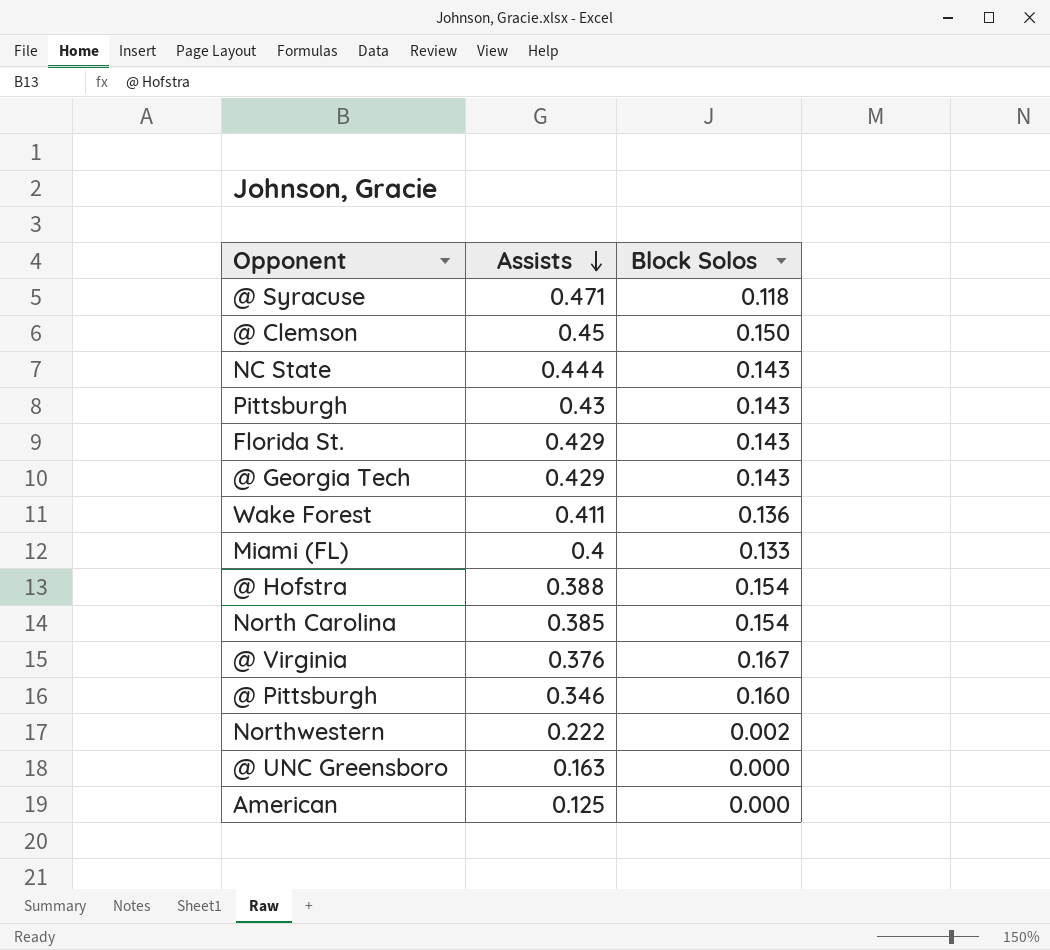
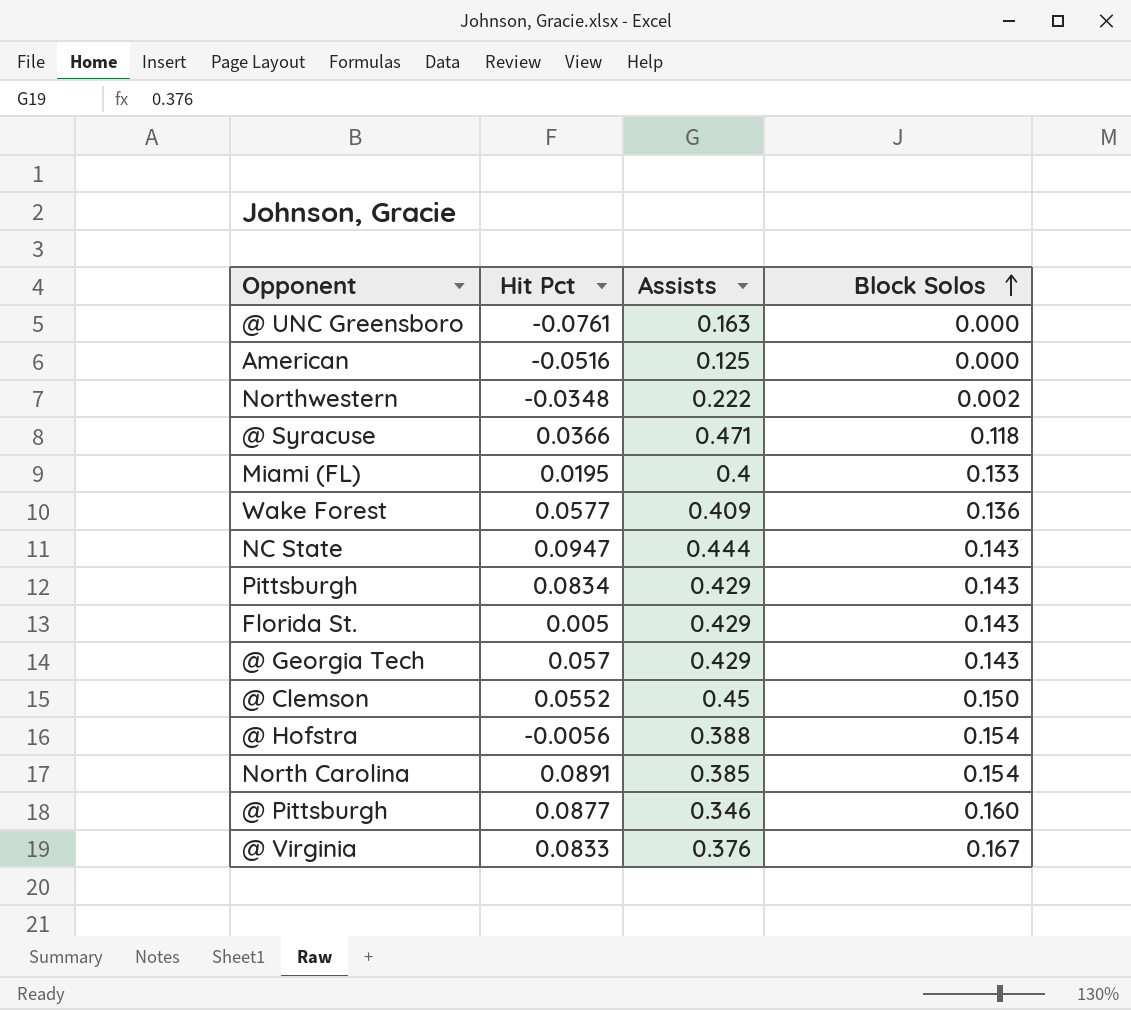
row order: Assists descending -> Block Solos ascending
column Hit Pct | position: none -> 2
Wake Forest | Assists: 0.411 -> 0.409
Pittsburgh | Assists: 0.43 -> 0.429

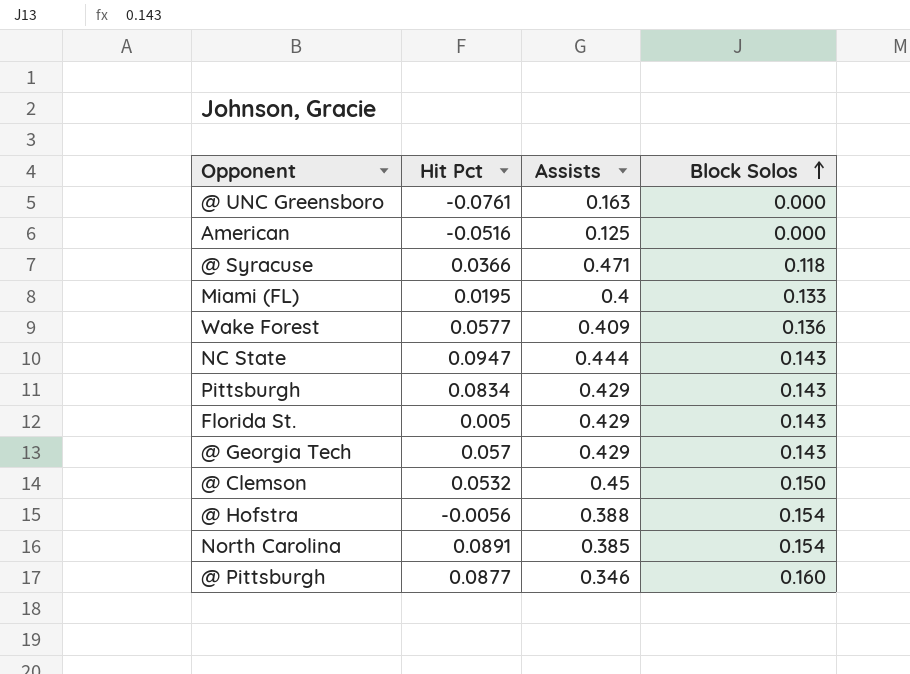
row Northwestern: -0.0348 | 0.222 | 0.002 -> none
row @ Virginia: 0.0833 | 0.376 | 0.167 -> none
@ Clemson | Hit Pct: 0.0552 -> 0.0532

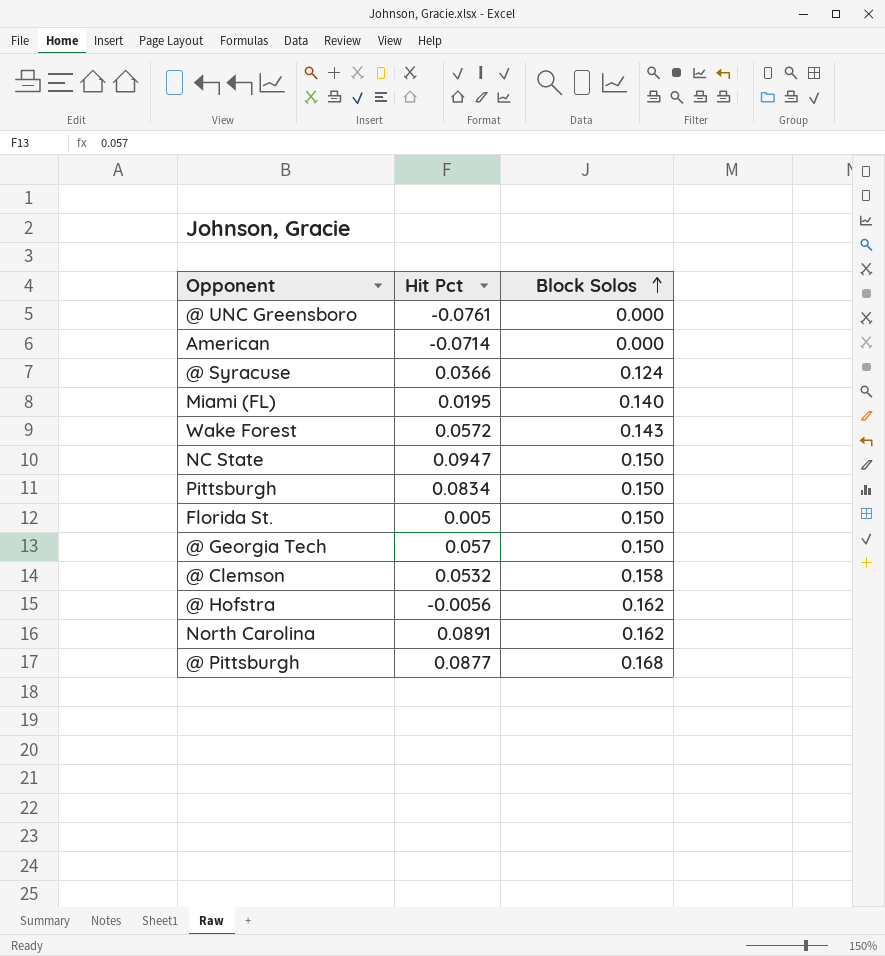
column Assists | position: 3 -> none
American | Hit Pct: -0.0516 -> -0.0714
@ Syracuse | Block Solos: 0.118 -> 0.124
Miami (FL) | Block Solos: 0.133 -> 0.140
Wake Forest | Hit Pct: 0.0577 -> 0.0572
Wake Forest | Block Solos: 0.136 -> 0.143
NC State | Block Solos: 0.143 -> 0.150
Pittsburgh | Block Solos: 0.143 -> 0.150
Florida St. | Block Solos: 0.143 -> 0.150
@ Georgia Tech | Block Solos: 0.143 -> 0.150
@ Clemson | Block Solos: 0.150 -> 0.158
@ Hofstra | Block Solos: 0.154 -> 0.162
North Carolina | Block Solos: 0.154 -> 0.162
@ Pittsburgh | Block Solos: 0.160 -> 0.168

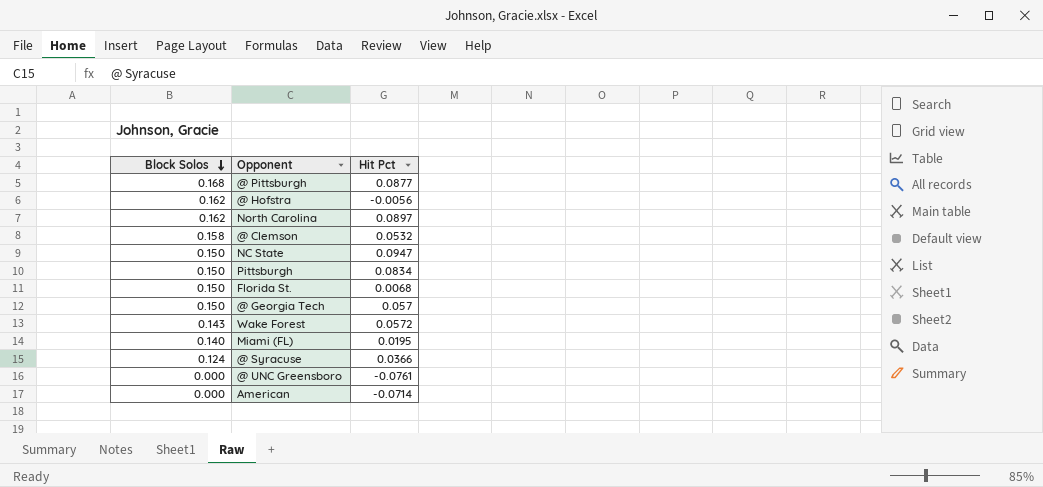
row order: Block Solos ascending -> Block Solos descending
column Block Solos | position: 3 -> 1
North Carolina | Hit Pct: 0.0891 -> 0.0897
Florida St. | Hit Pct: 0.005 -> 0.0068

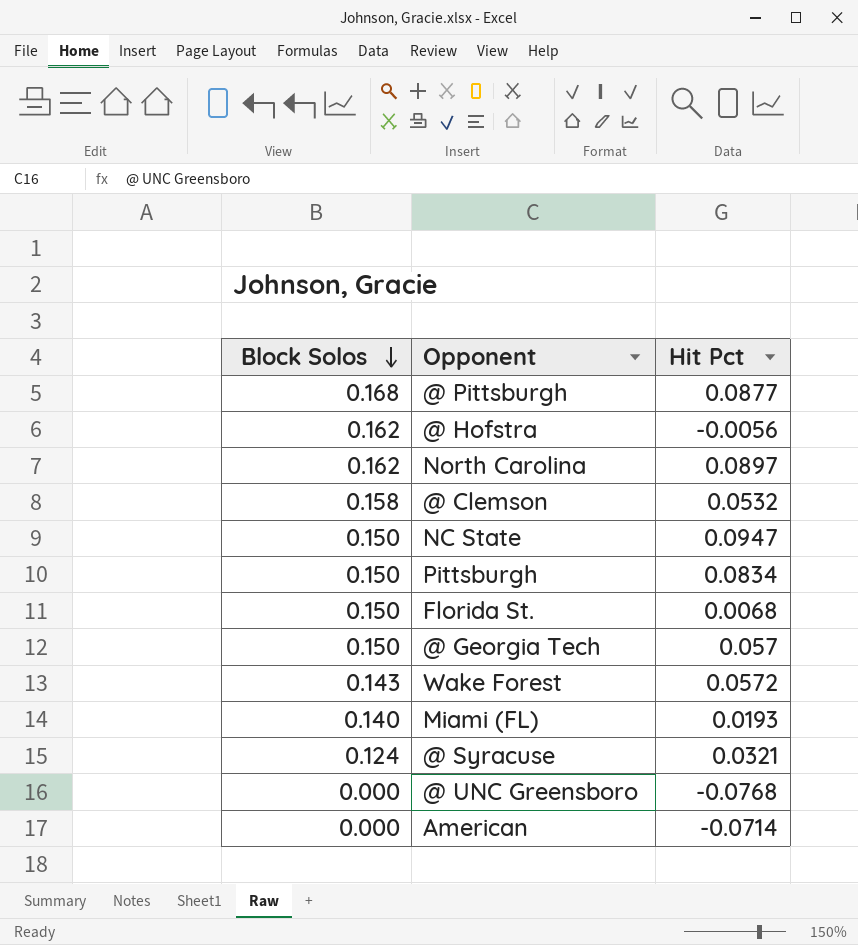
Miami (FL) | Hit Pct: 0.0195 -> 0.0193
@ Syracuse | Hit Pct: 0.0366 -> 0.0321
@ UNC Greensboro | Hit Pct: -0.0761 -> -0.0768

